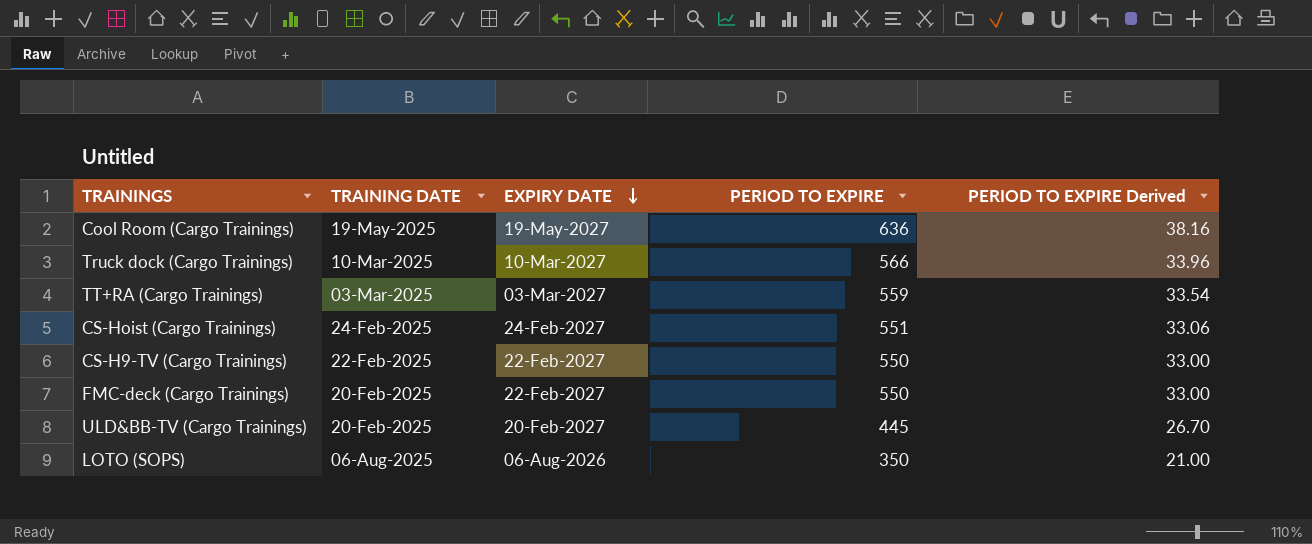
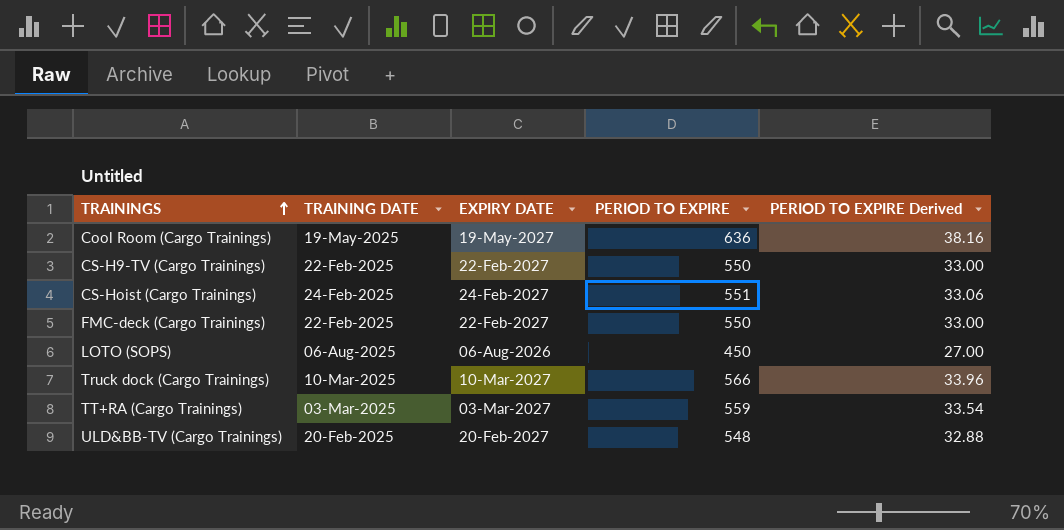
row order: EXPIRY DATE descending -> TRAININGS ascending
FMC-deck (Cargo Trainings) | TRAINING DATE: 20-Feb-2025 -> 22-Feb-2025
LOTO (SOPS) | PERIOD TO EXPIRE: 350 -> 450
LOTO (SOPS) | PERIOD TO EXPIRE Derived: 21.00 -> 27.00
ULD&BB-TV (Cargo Trainings) | PERIOD TO EXPIRE: 445 -> 548
ULD&BB-TV (Cargo Trainings) | PERIOD TO EXPIRE Derived: 26.70 -> 32.88

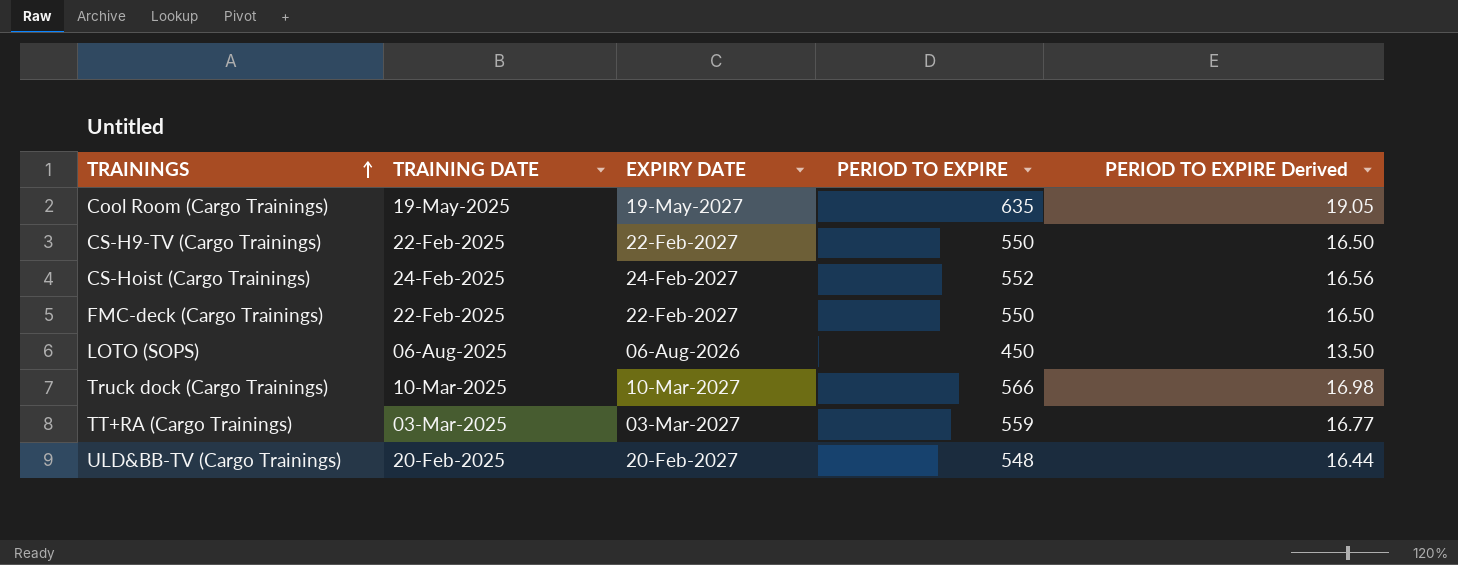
column PERIOD TO EXPIRE Derived | formula: [PERIOD TO EXPIRE] * 0.06 -> [PERIOD TO EXPIRE] * 0.03
Cool Room (Cargo Trainings) | PERIOD TO EXPIRE: 636 -> 635
CS-Hoist (Cargo Trainings) | PERIOD TO EXPIRE: 551 -> 552

